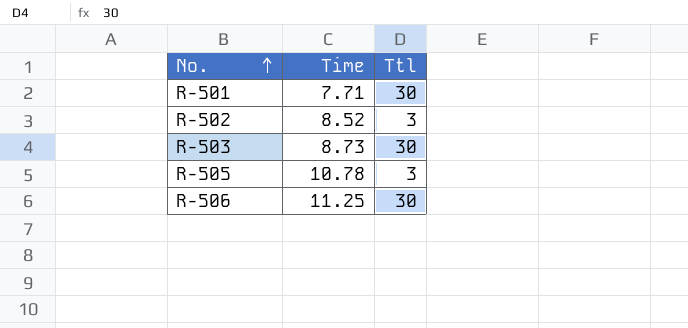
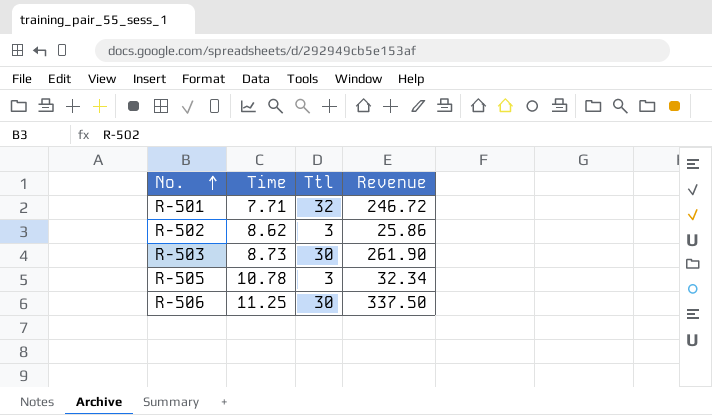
column Revenue | formula: none -> [Time] * [Ttl]
R-501 | Ttl: 30 -> 32
R-502 | Time: 8.52 -> 8.62

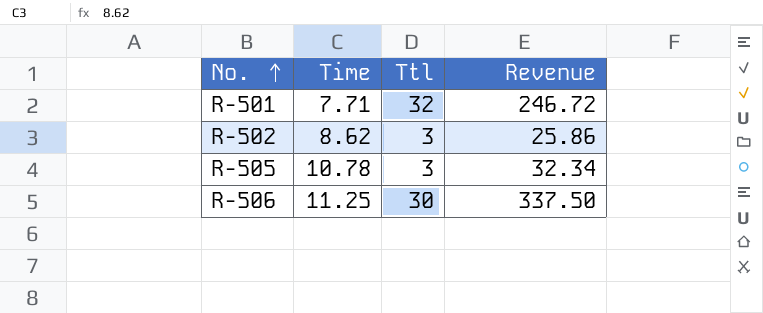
row R-503: 8.73 | 30 | 261.90 -> none

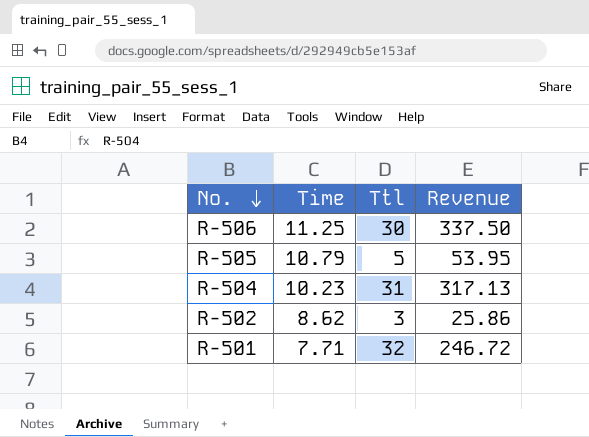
row order: No. ascending -> No. descending
R-505 | Time: 10.78 -> 10.79
R-505 | Ttl: 3 -> 5
R-505 | Revenue: 32.34 -> 53.95
row R-504: none -> 10.23 | 31 | 317.13

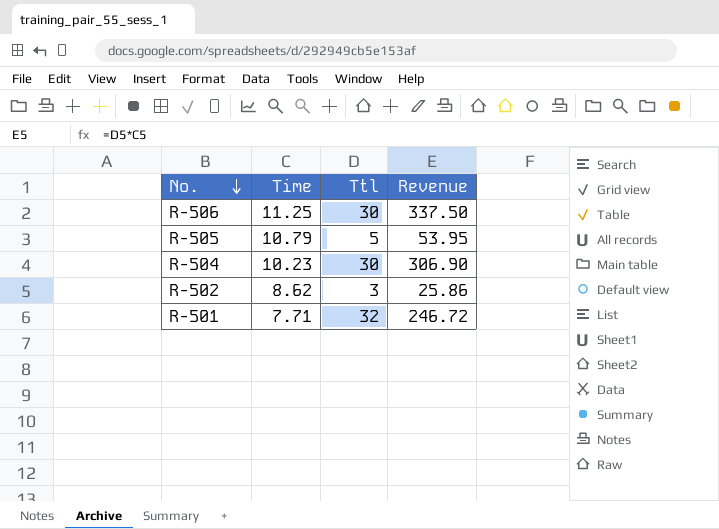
R-504 | Ttl: 31 -> 30
R-504 | Revenue: 317.13 -> 306.90

